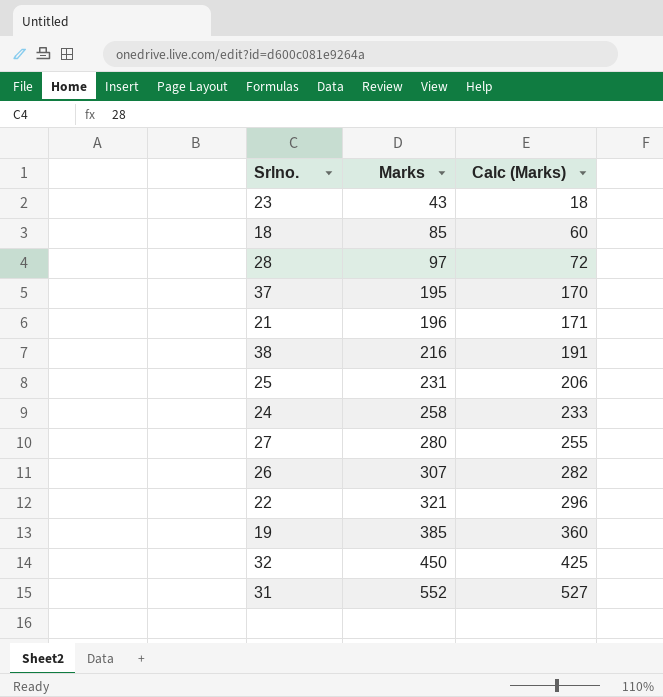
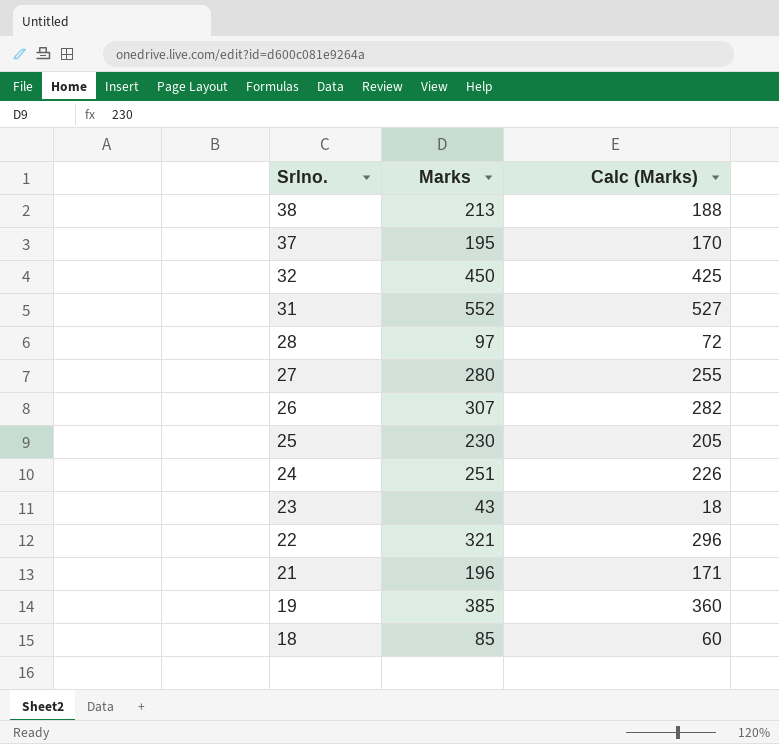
row order: Marks ascending -> Srlno. descending
38 | Marks: 216 -> 213
38 | Calc (Marks): 191 -> 188
25 | Marks: 231 -> 230
25 | Calc (Marks): 206 -> 205
24 | Marks: 258 -> 251
24 | Calc (Marks): 233 -> 226

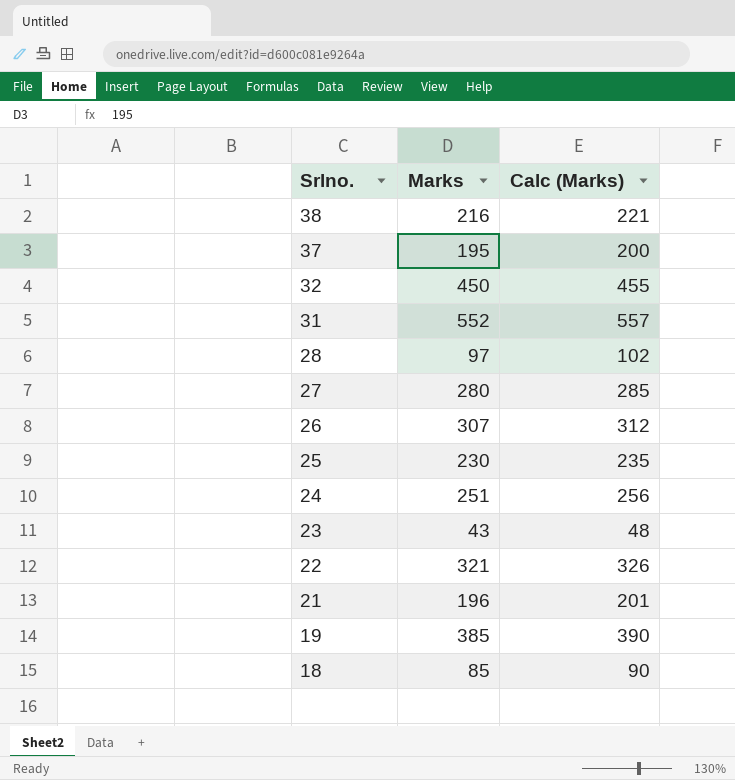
column Calc (Marks) | formula: [Marks] - 25 -> [Marks] + 5
38 | Marks: 213 -> 216

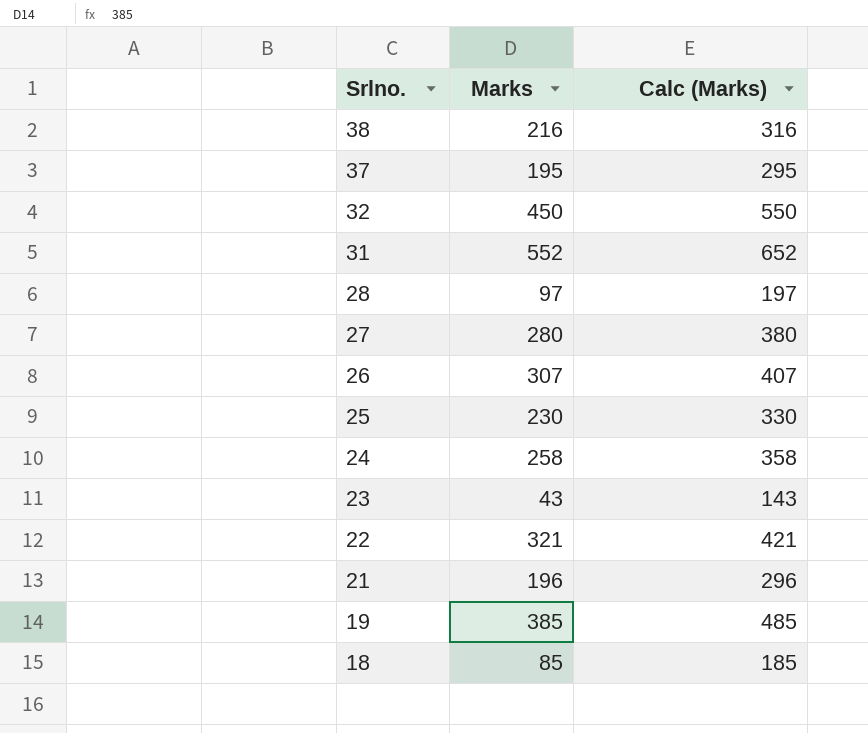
column Calc (Marks) | formula: [Marks] + 5 -> [Marks] + 100
24 | Marks: 251 -> 258

